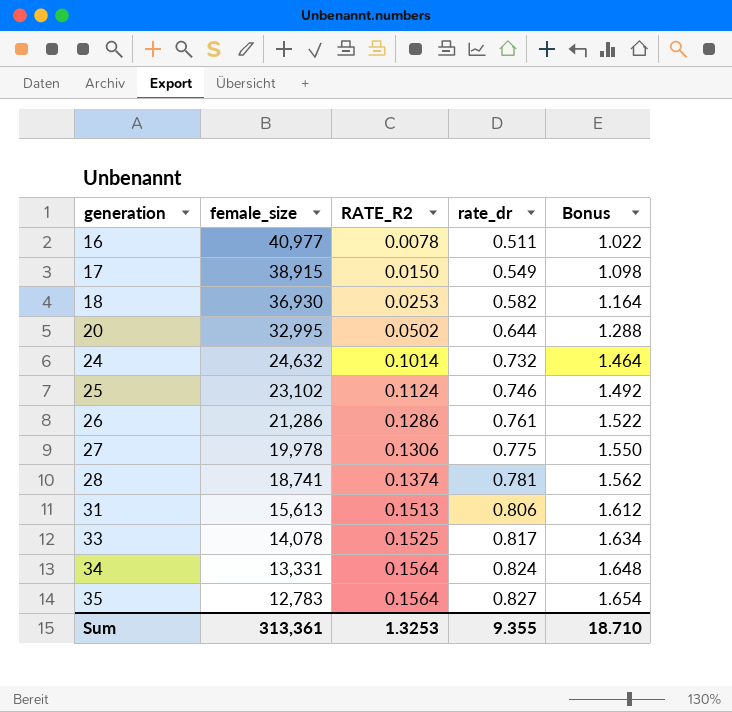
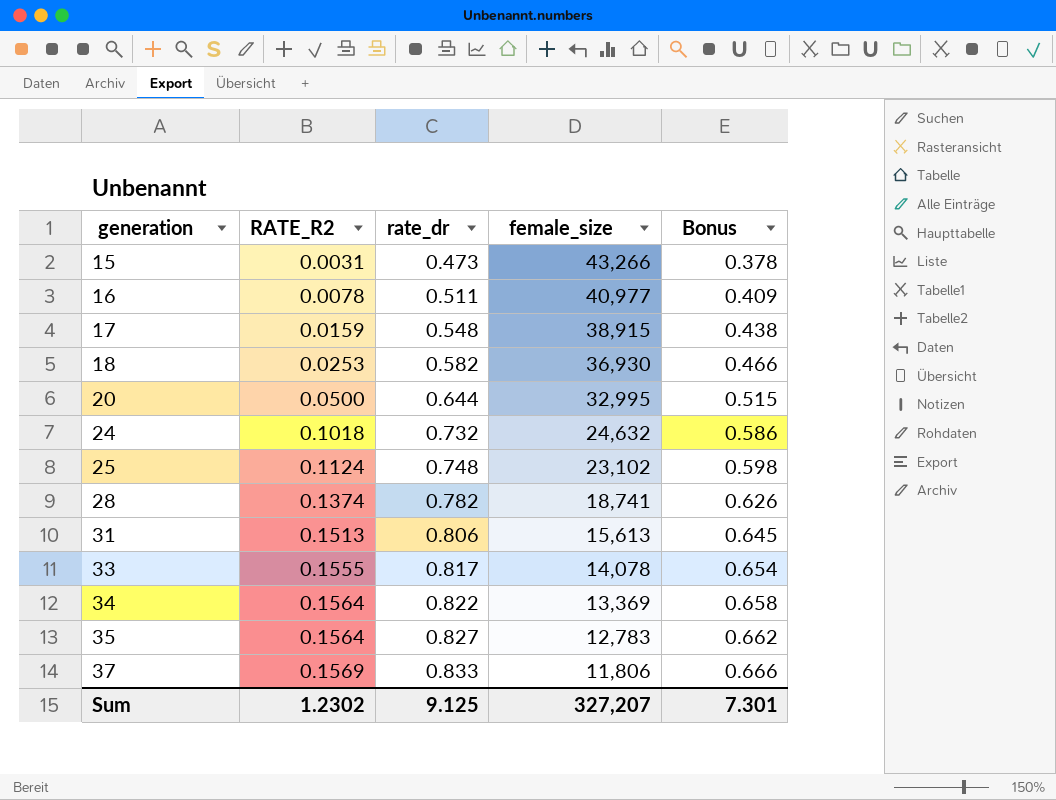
column female_size | position: 2 -> 4
column Bonus | formula: [rate_dr] * 2 -> [rate_dr] * 0.8
row 26: 21,286 | 0.1286 | 0.761 | 1.522 -> none
row 27: 19,978 | 0.1306 | 0.775 | 1.550 -> none
row 15: none -> 0.0031 | 0.473 | 43,266 | 0.378
17 | RATE_R2: 0.0150 -> 0.0159
17 | rate_dr: 0.549 -> 0.548
20 | RATE_R2: 0.0502 -> 0.0500
24 | RATE_R2: 0.1014 -> 0.1018
25 | rate_dr: 0.746 -> 0.748
28 | rate_dr: 0.781 -> 0.782
33 | RATE_R2: 0.1525 -> 0.1555
34 | rate_dr: 0.824 -> 0.822
34 | female_size: 13,331 -> 13,369
row 37: none -> 0.1569 | 0.833 | 11,806 | 0.666
Sum | RATE_R2: 1.3253 -> 1.2302
Sum | rate_dr: 9.355 -> 9.125
Sum | female_size: 313,361 -> 327,207
Sum | Bonus: 18.710 -> 7.301

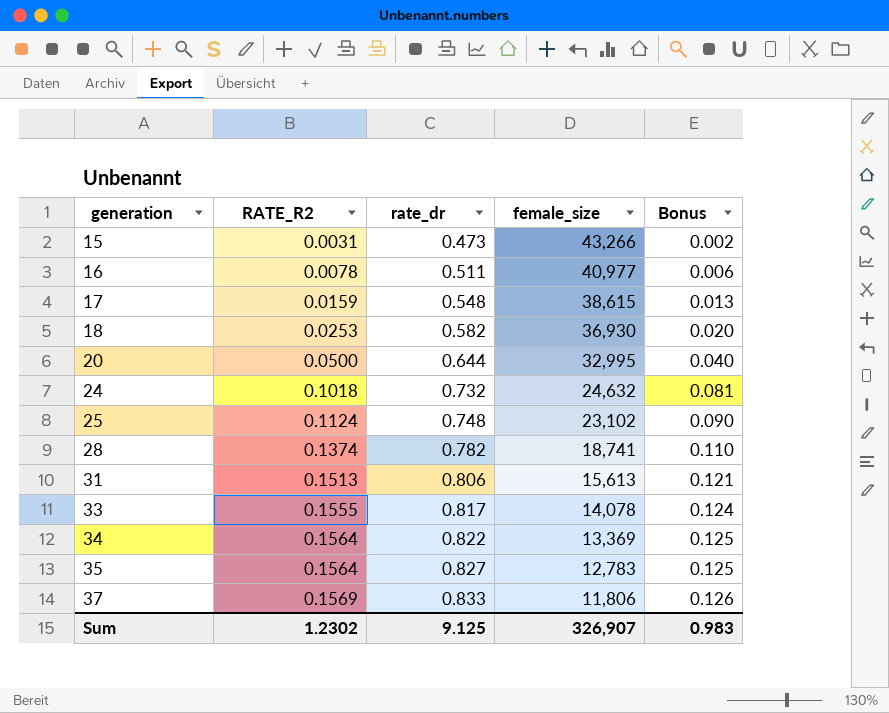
column Bonus | formula: [rate_dr] * 0.8 -> [RATE_R2] * 0.8
17 | female_size: 38,915 -> 38,615
Sum | female_size: 327,207 -> 326,907
Sum | Bonus: 7.301 -> 0.983

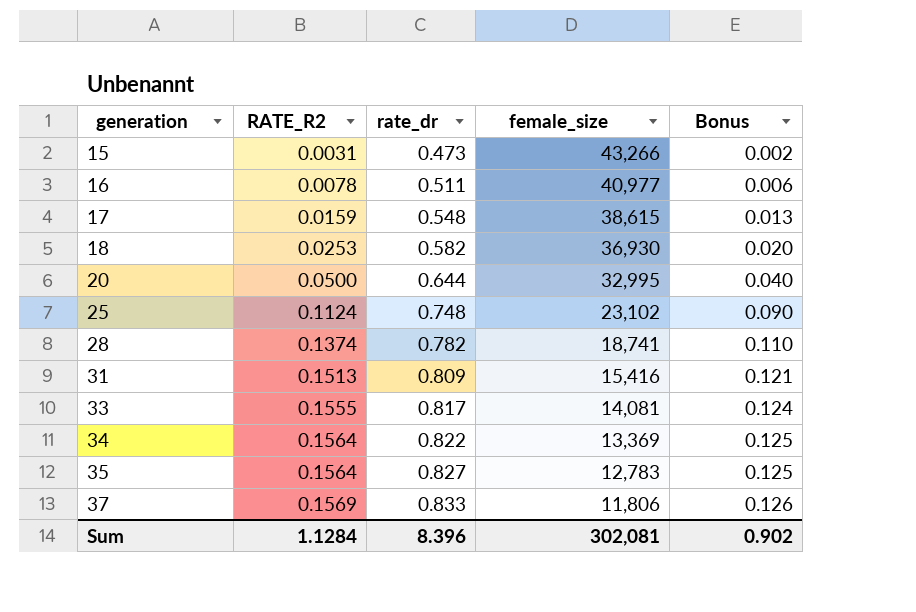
row 24: 0.1018 | 0.732 | 24,632 | 0.081 -> none
31 | rate_dr: 0.806 -> 0.809
31 | female_size: 15,613 -> 15,416
33 | female_size: 14,078 -> 14,081
Sum | RATE_R2: 1.2302 -> 1.1284
Sum | rate_dr: 9.125 -> 8.396
Sum | female_size: 326,907 -> 302,081
Sum | Bonus: 0.983 -> 0.902

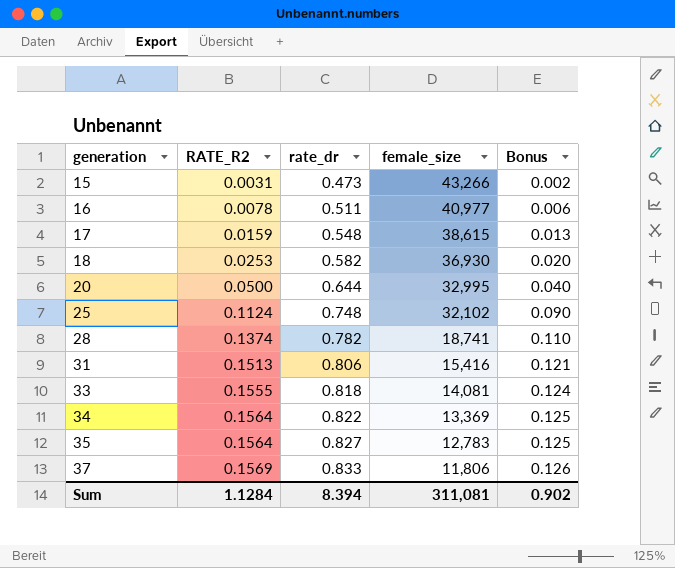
25 | female_size: 23,102 -> 32,102
31 | rate_dr: 0.809 -> 0.806
33 | rate_dr: 0.817 -> 0.818
Sum | rate_dr: 8.396 -> 8.394
Sum | female_size: 302,081 -> 311,081

